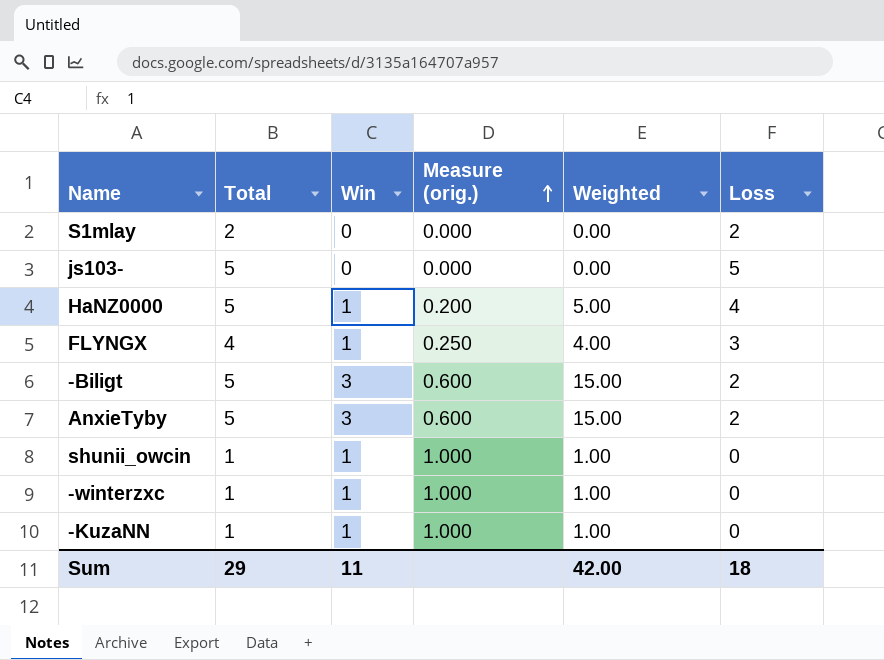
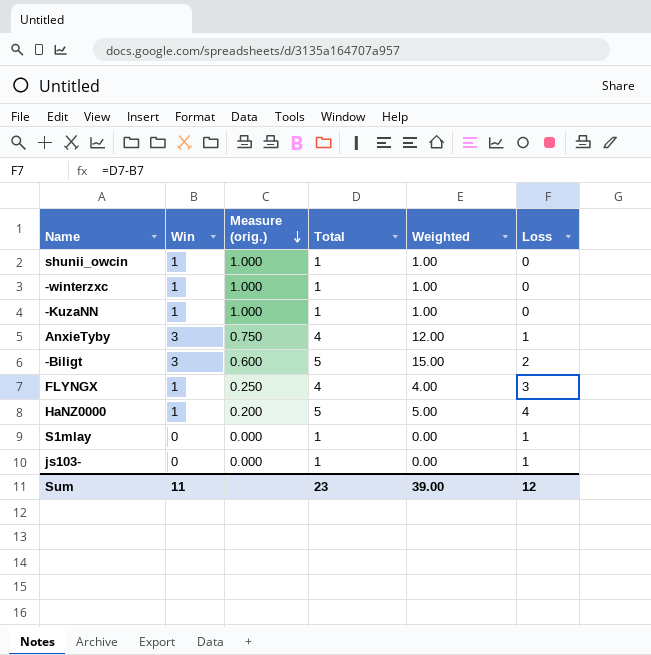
row order: Measure (orig.) ascending -> Measure (orig.) descending
column Total | position: 2 -> 4
AnxieTyby | Measure (orig.): 0.600 -> 0.750
AnxieTyby | Total: 5 -> 4
AnxieTyby | Weighted: 15.00 -> 12.00
AnxieTyby | Loss: 2 -> 1
S1mlay | Total: 2 -> 1
S1mlay | Loss: 2 -> 1
js103- | Total: 5 -> 1
js103- | Loss: 5 -> 1
Sum | Total: 29 -> 23
Sum | Weighted: 42.00 -> 39.00
Sum | Loss: 18 -> 12

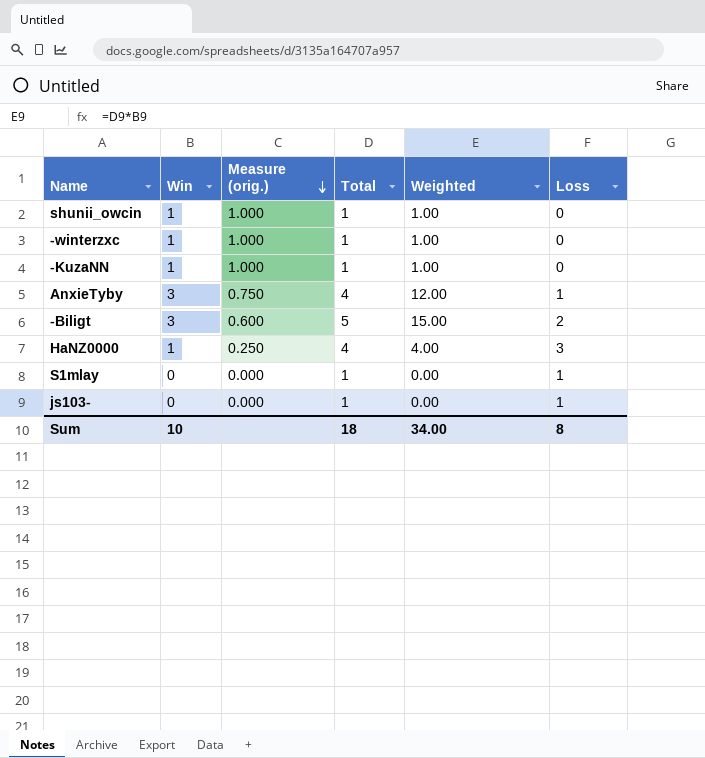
row FLYNGX: 1 | 0.250 | 4 | 4.00 | 3 -> none
HaNZ0000 | Measure (orig.): 0.200 -> 0.250
HaNZ0000 | Total: 5 -> 4
HaNZ0000 | Weighted: 5.00 -> 4.00
HaNZ0000 | Loss: 4 -> 3
Sum | Win: 11 -> 10
Sum | Total: 23 -> 18
Sum | Weighted: 39.00 -> 34.00
Sum | Loss: 12 -> 8

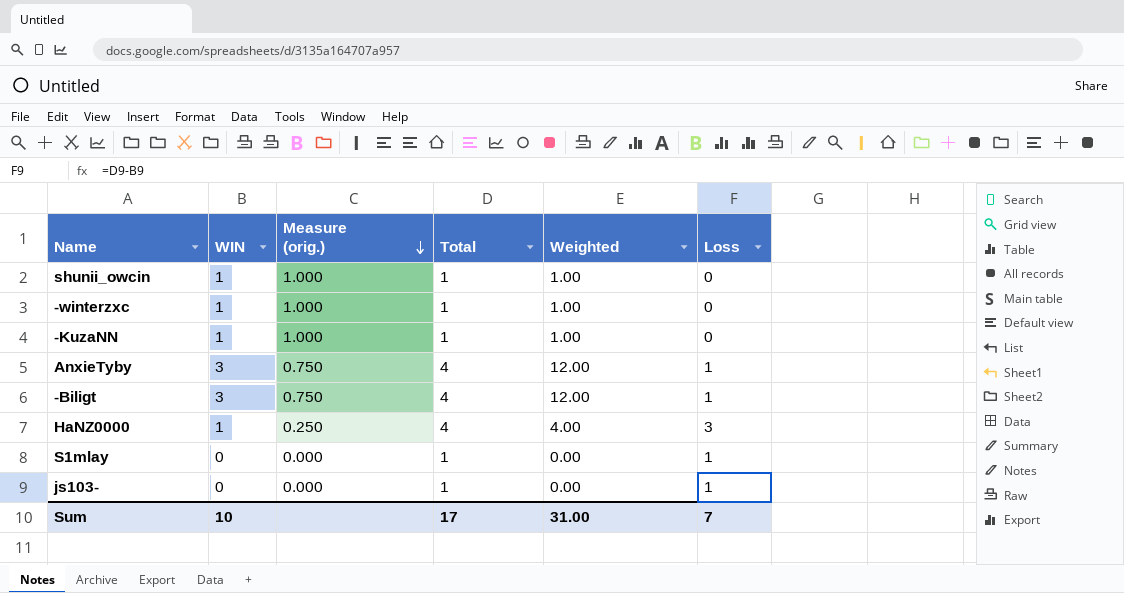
column name: Win -> WIN
-Biligt | Measure (orig.): 0.600 -> 0.750
-Biligt | Total: 5 -> 4
-Biligt | Weighted: 15.00 -> 12.00
-Biligt | Loss: 2 -> 1
Sum | Total: 18 -> 17
Sum | Weighted: 34.00 -> 31.00
Sum | Loss: 8 -> 7

